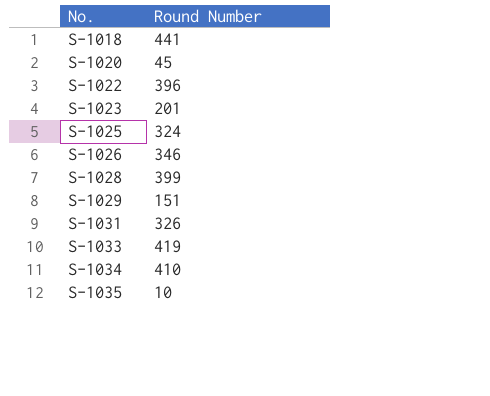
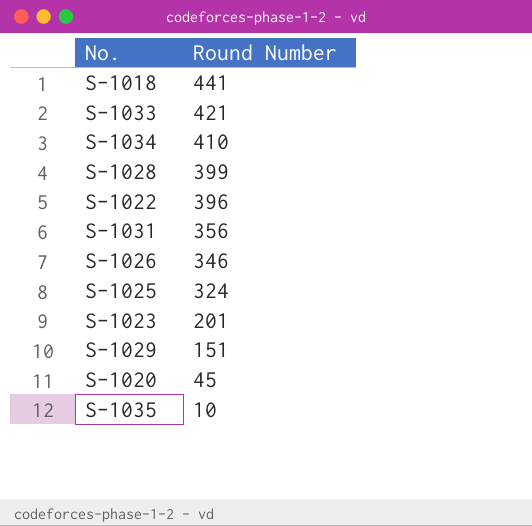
row order: No. ascending -> Round Number descending
S-1033 | Round Number: 419 -> 421
S-1031 | Round Number: 326 -> 356

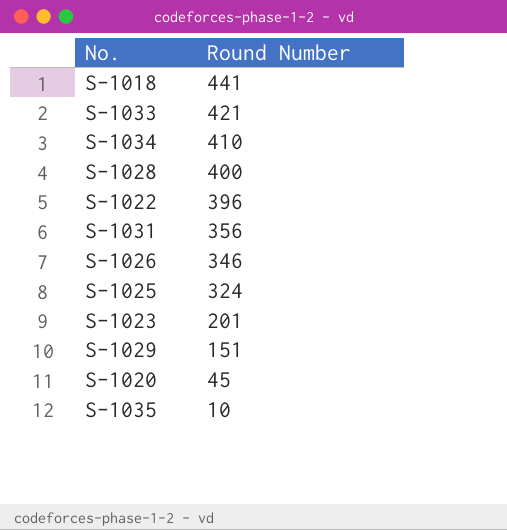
S-1028 | Round Number: 399 -> 400

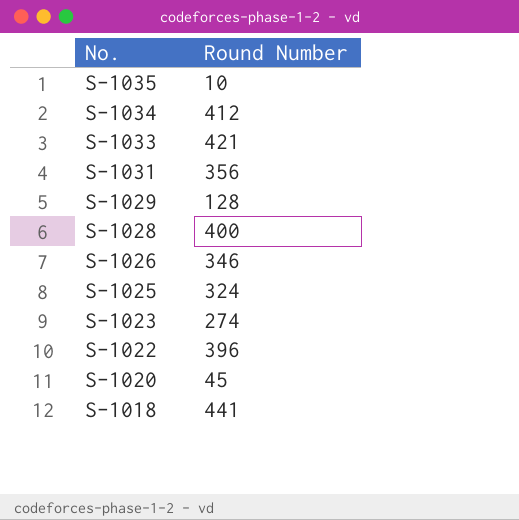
row order: Round Number descending -> No. descending
S-1034 | Round Number: 410 -> 412
S-1029 | Round Number: 151 -> 128
S-1023 | Round Number: 201 -> 274

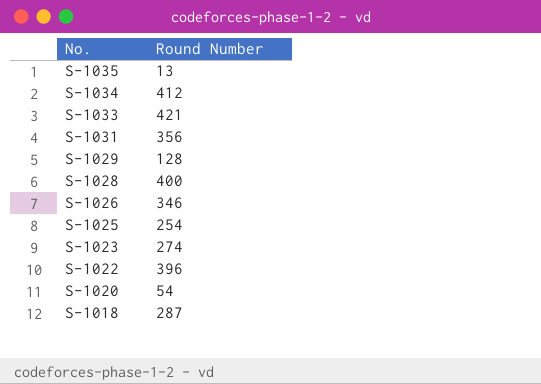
S-1035 | Round Number: 10 -> 13
S-1025 | Round Number: 324 -> 254
S-1020 | Round Number: 45 -> 54
S-1018 | Round Number: 441 -> 287

